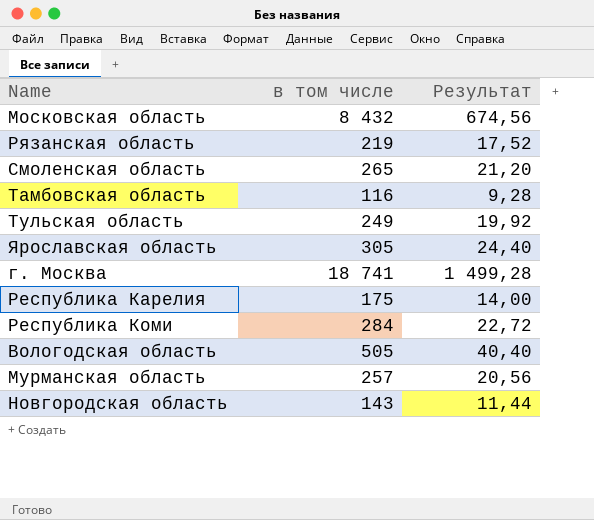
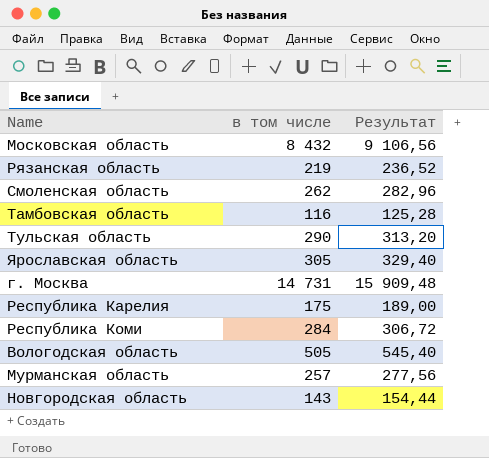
column Результат | formula: [в том числе] * 0,08 -> [в том числе] * 1,08
Смоленская область | в том числе: 265 -> 262
Тульская область | в том числе: 249 -> 290
г. Москва | в том числе: 18 741 -> 14 731

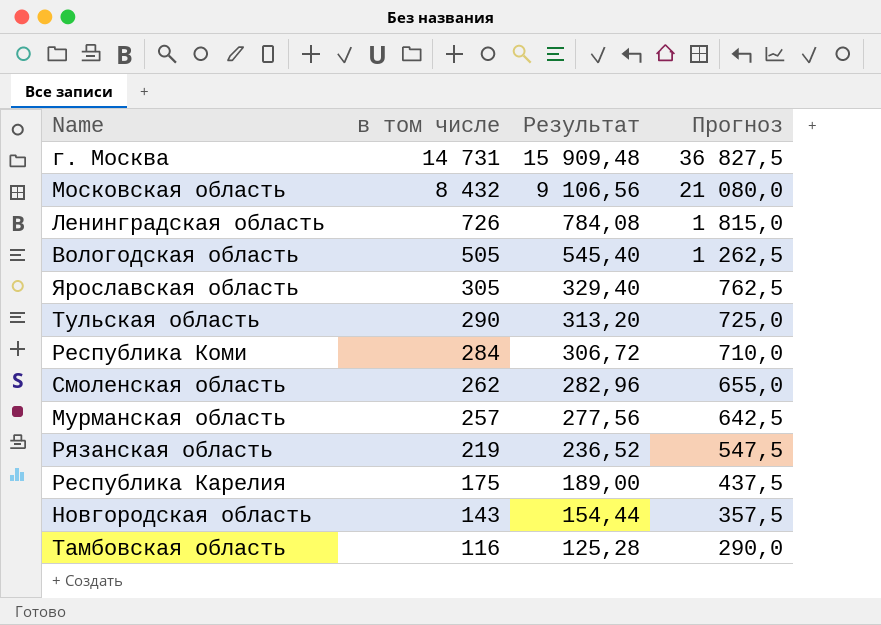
row order: none -> в том числе descending
column Прогноз | formula: none -> [в том числе] * 2,5
row Ленинградская область: none -> 726 | 784,08 | 1 815,0

